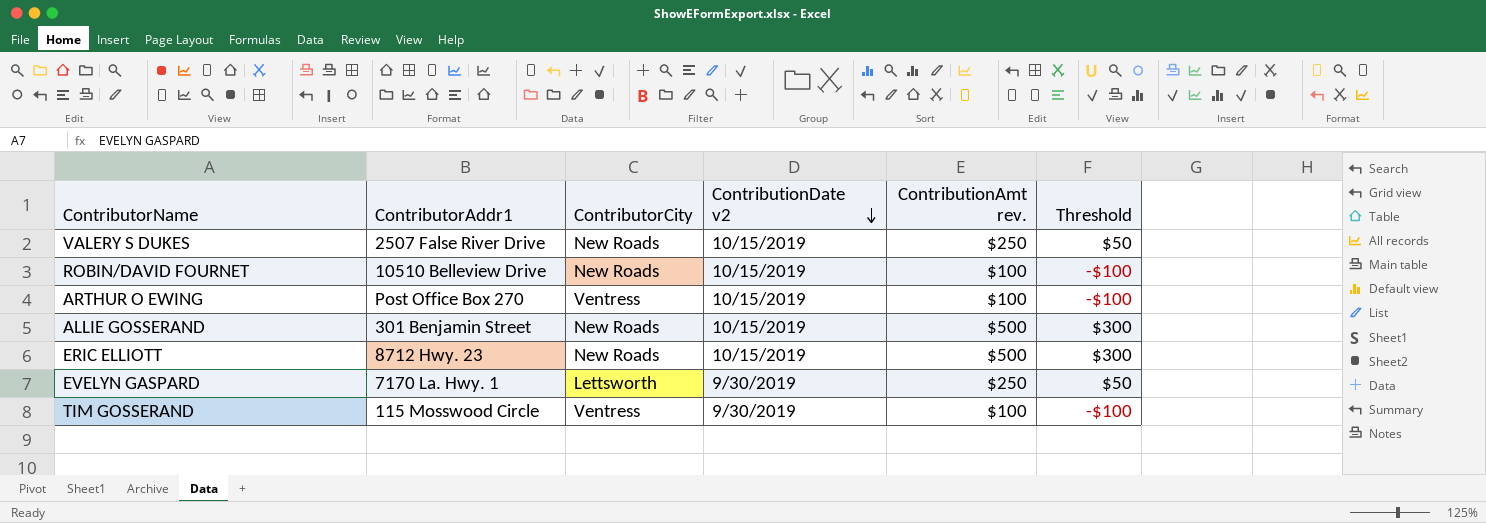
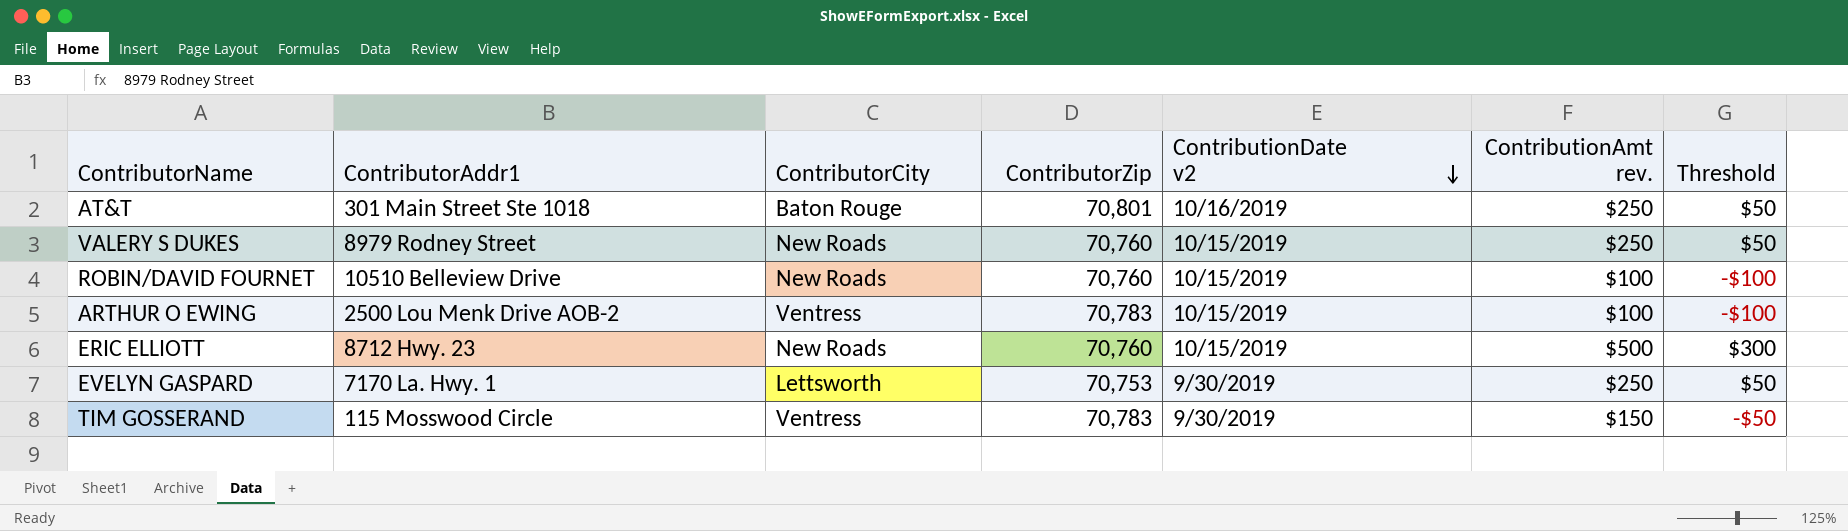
column ContributorZip | position: none -> 4
row ALLIE GOSSERAND: 301 Benjamin Street | New Roads | 10/15/2019 | $500 | $300 -> none
row AT&T: none -> 301 Main Street Ste 1018 | Baton Rouge | 70,801 | 10/16/2019 | $250 | $50
VALERY S DUKES | ContributorAddr1: 2507 False River Drive -> 8979 Rodney Street
ARTHUR O EWING | ContributorAddr1: Post Office Box 270 -> 2500 Lou Menk Drive AOB-2
TIM GOSSERAND | ContributionAmt rev.: $100 -> $150
TIM GOSSERAND | Threshold: -$100 -> -$50

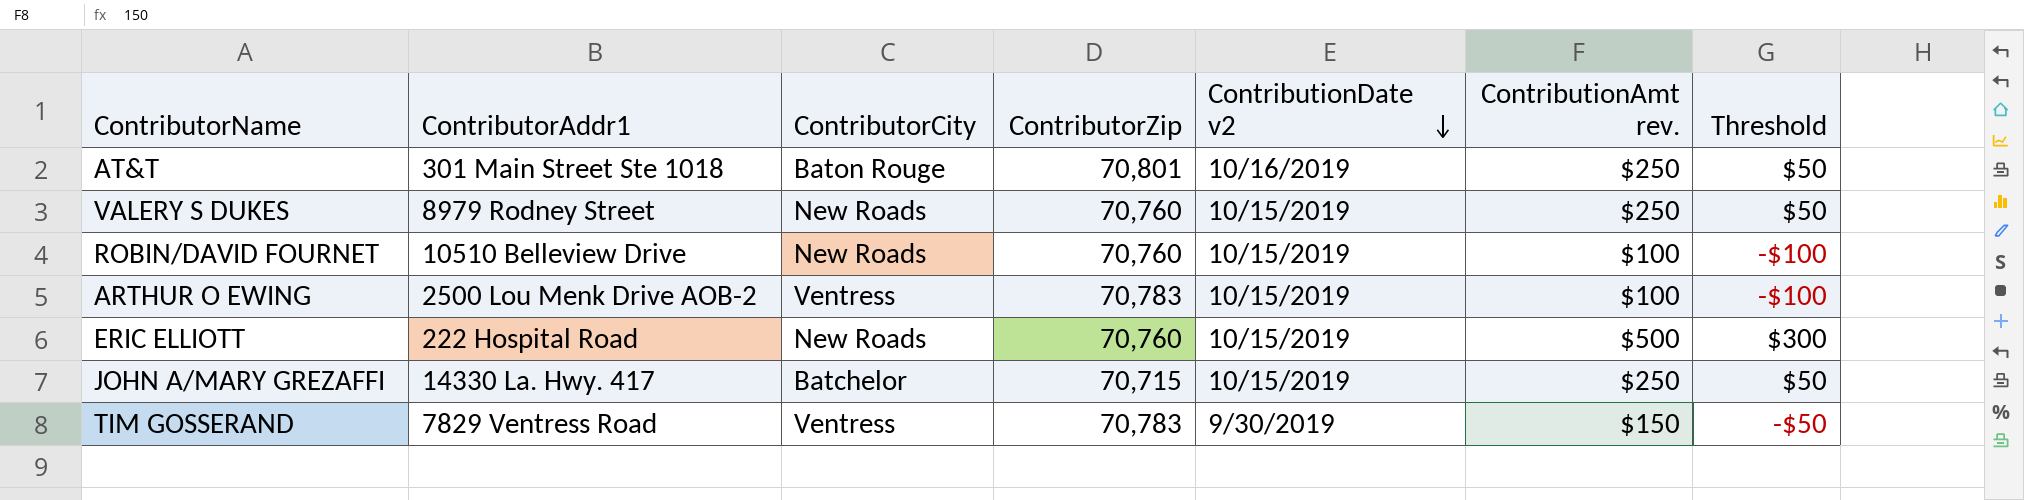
row EVELYN GASPARD: 7170 La. Hwy. 1 | Lettsworth | 70,753 | 9/30/2019 | $250 | $50 -> none
ERIC ELLIOTT | ContributorAddr1: 8712 Hwy. 23 -> 222 Hospital Road
row JOHN A/MARY GREZAFFI: none -> 14330 La. Hwy. 417 | Batchelor | 70,715 | 10/15/2019 | $250 | $50
TIM GOSSERAND | ContributorAddr1: 115 Mosswood Circle -> 7829 Ventress Road

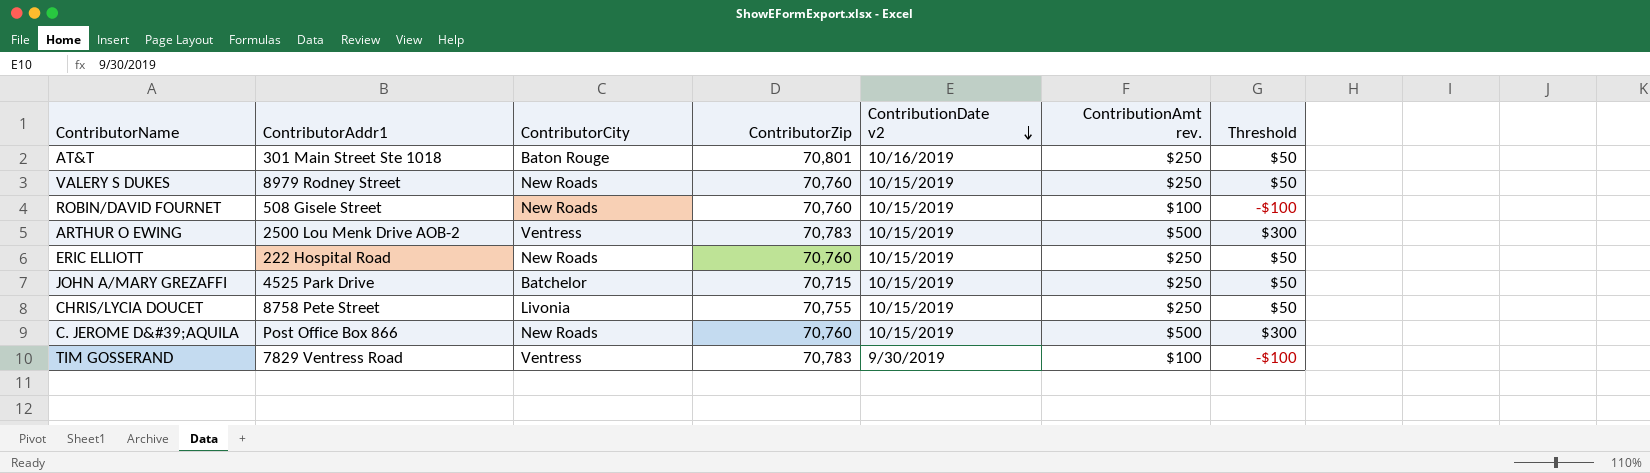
ROBIN/DAVID FOURNET | ContributorAddr1: 10510 Belleview Drive -> 508 Gisele Street
ARTHUR O EWING | ContributionAmt rev.: $100 -> $500
ARTHUR O EWING | Threshold: -$100 -> $300
ERIC ELLIOTT | ContributionAmt rev.: $500 -> $250
ERIC ELLIOTT | Threshold: $300 -> $50
JOHN A/MARY GREZAFFI | ContributorAddr1: 14330 La. Hwy. 417 -> 4525 Park Drive
row CHRIS/LYCIA DOUCET: none -> 8758 Pete Street | Livonia | 70,755 | 10/15/2019 | $250 | $50
row C. JEROME D&#39;AQUILA: none -> Post Office Box 866 | New Roads | 70,760 | 10/15/2019 | $500 | $300
TIM GOSSERAND | ContributionAmt rev.: $150 -> $100
TIM GOSSERAND | Threshold: -$50 -> -$100

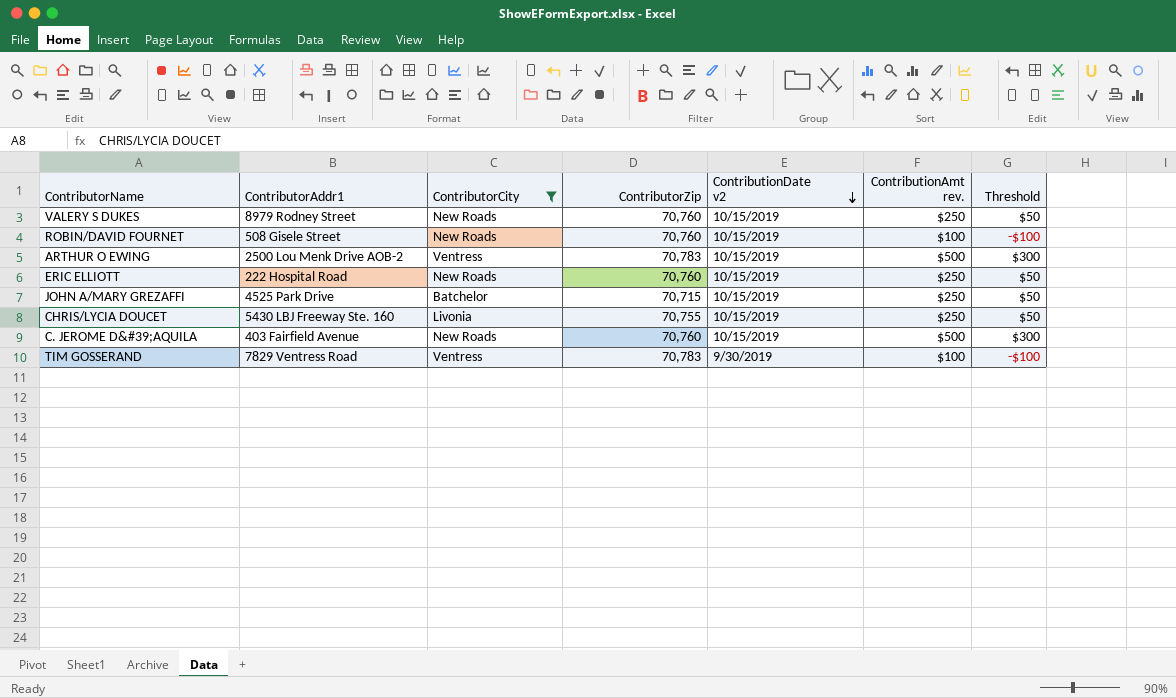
filter: none -> ContributorCity != Baton Rouge
CHRIS/LYCIA DOUCET | ContributorAddr1: 8758 Pete Street -> 5430 LBJ Freeway Ste. 160
C. JEROME D&#39;AQUILA | ContributorAddr1: Post Office Box 866 -> 403 Fairfield Avenue

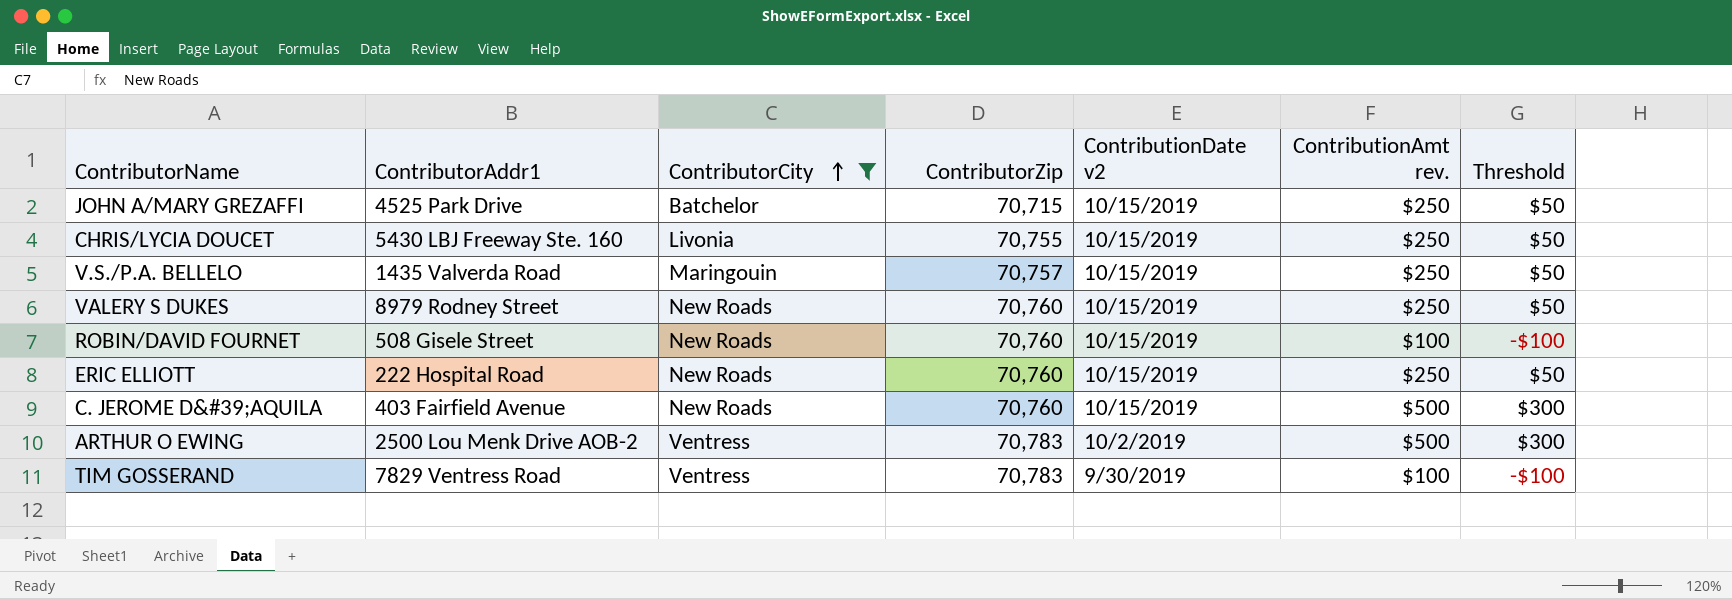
row order: ContributionDate v2 descending -> ContributorCity ascending
row V.S./P.A. BELLELO: none -> 1435 Valverda Road | Maringouin | 70,757 | 10/15/2019 | $250 | $50
ARTHUR O EWING | ContributionDate v2: 10/15/2019 -> 10/2/2019

